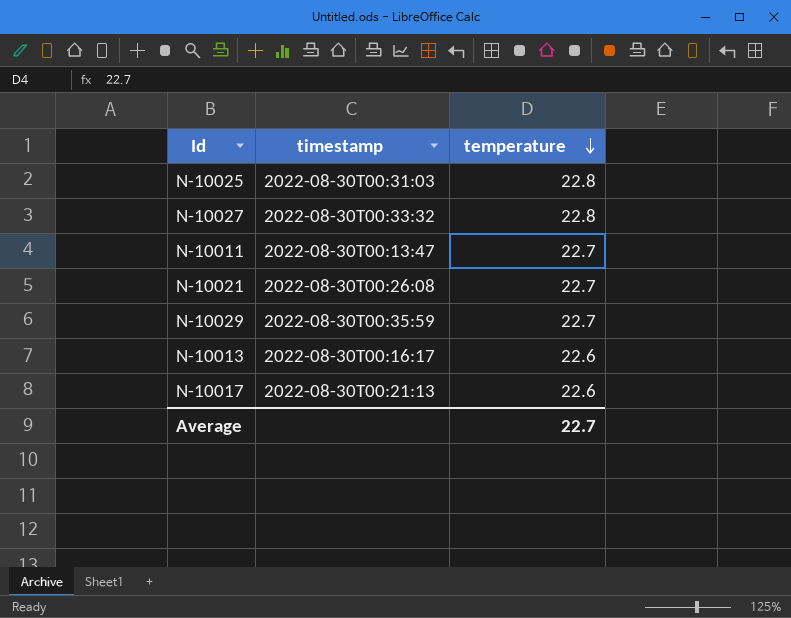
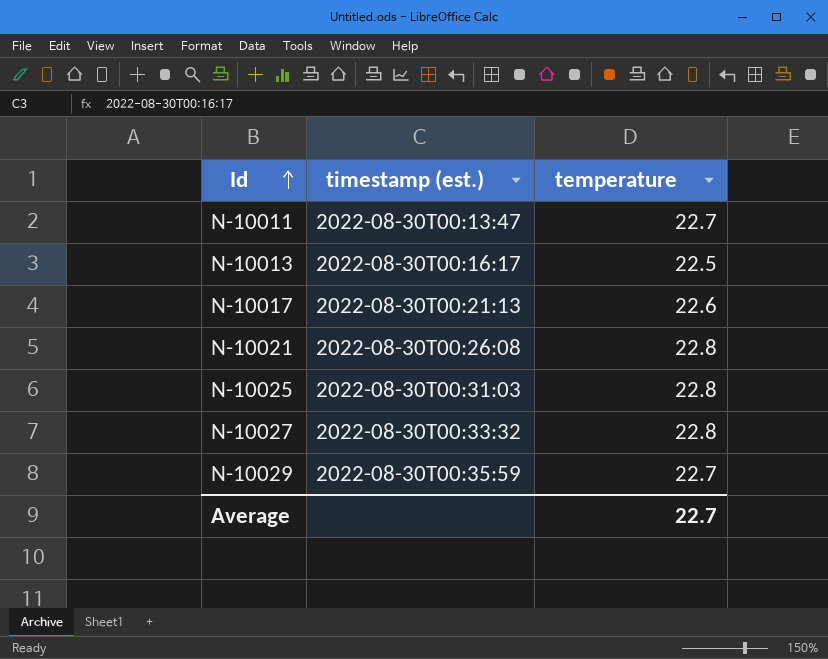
row order: temperature descending -> Id ascending
column name: timestamp -> timestamp (est.)
N-10013 | temperature: 22.6 -> 22.5
N-10021 | temperature: 22.7 -> 22.8

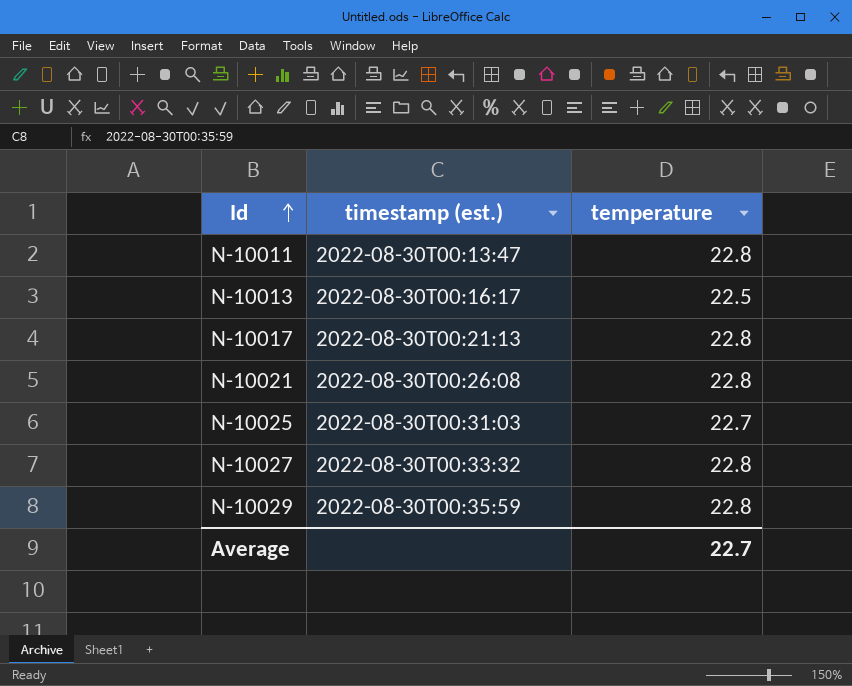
N-10011 | temperature: 22.7 -> 22.8
N-10017 | temperature: 22.6 -> 22.8
N-10025 | temperature: 22.8 -> 22.7
N-10029 | temperature: 22.7 -> 22.8

